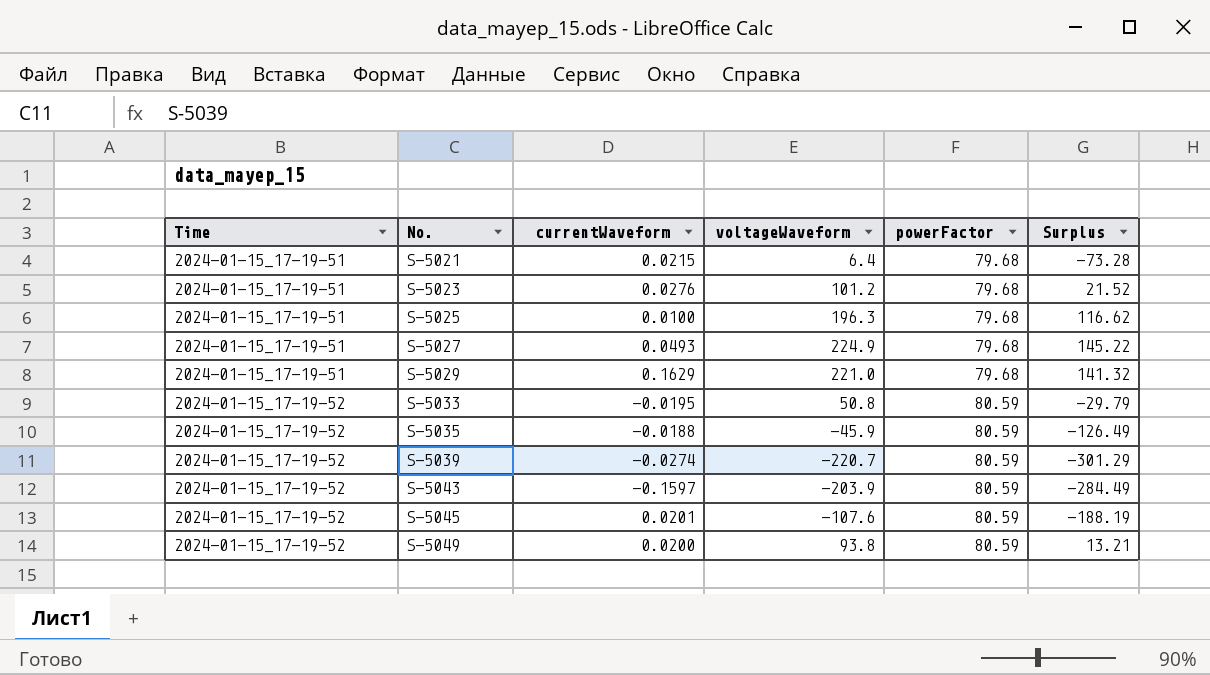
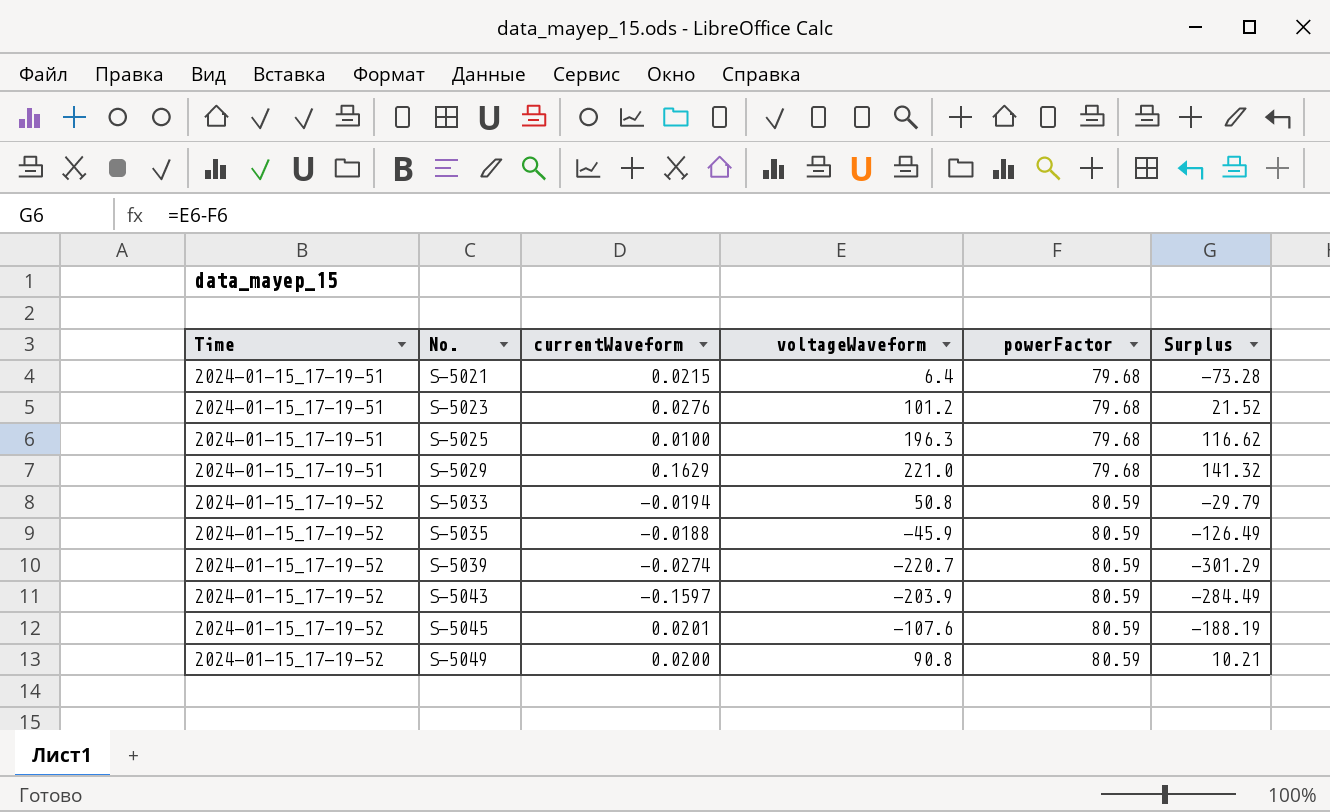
row S-5027: 2024-01-15_17-19-51 | 0.0493 | 224.9 | 79.68 | 145.22 -> none
S-5033 | currentWaveform: -0.0195 -> -0.0194
S-5049 | voltageWaveform: 93.8 -> 90.8
S-5049 | Surplus: 13.21 -> 10.21

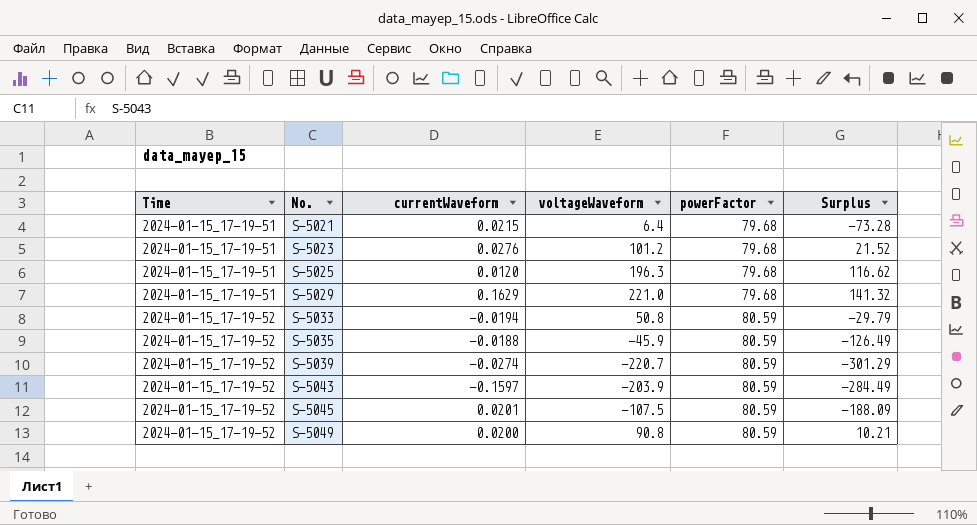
S-5025 | currentWaveform: 0.0100 -> 0.0120
S-5045 | voltageWaveform: -107.6 -> -107.5
S-5045 | Surplus: -188.19 -> -188.09

